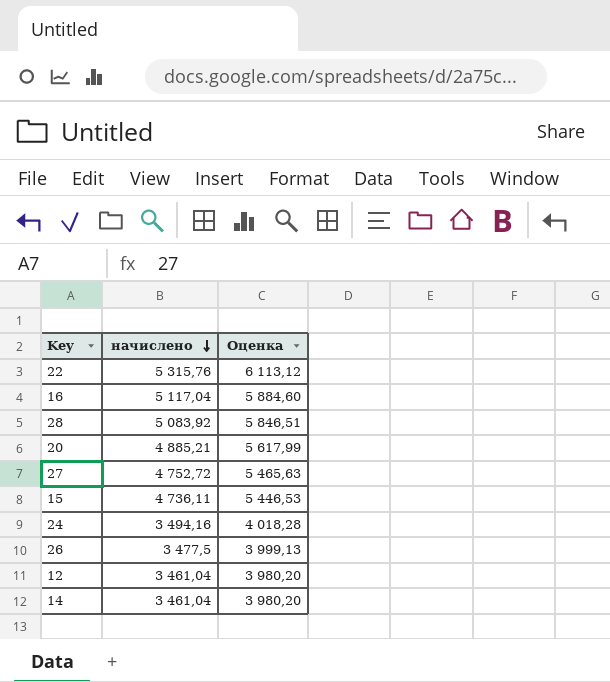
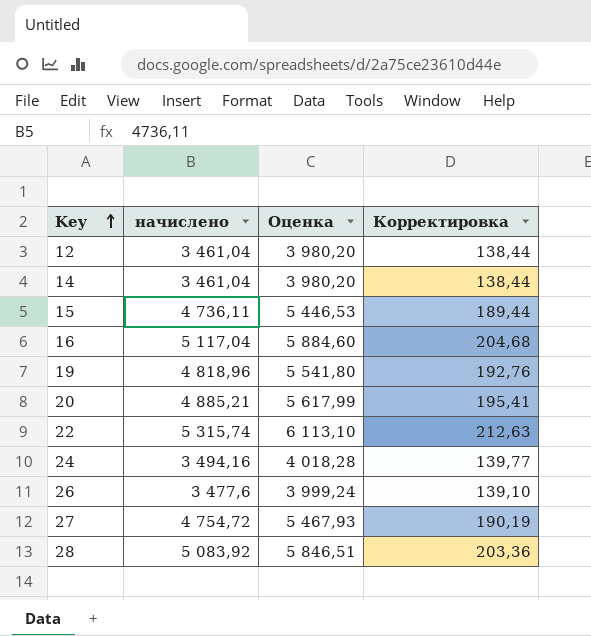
row order: начислено descending -> Key ascending
column Корректировка | formula: none -> [начислено] * 0,04
row 19: none -> 4 818,96 | 5 541,80 | 192,76
22 | начислено: 5 315,76 -> 5 315,74
22 | Оценка: 6 113,12 -> 6 113,10
26 | начислено: 3 477,5 -> 3 477,6
26 | Оценка: 3 999,13 -> 3 999,24
27 | начислено: 4 752,72 -> 4 754,72
27 | Оценка: 5 465,63 -> 5 467,93

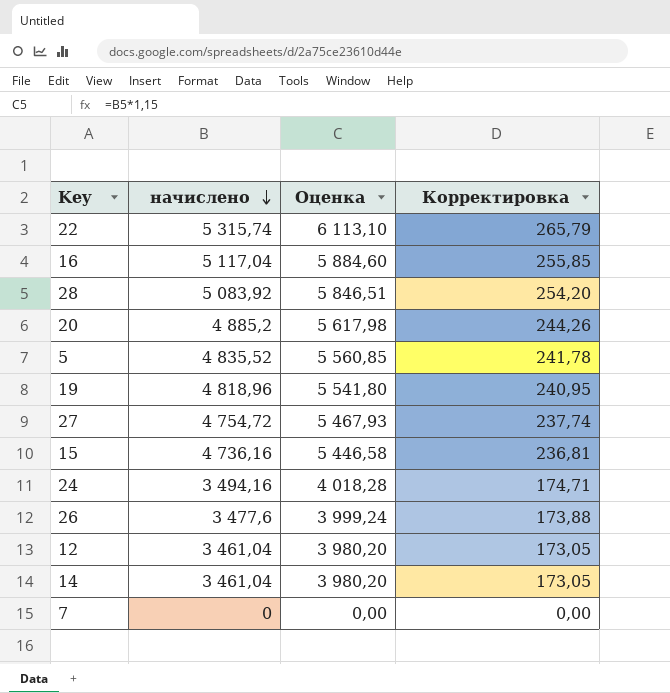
row order: Key ascending -> начислено descending
column Корректировка | formula: [начислено] * 0,04 -> [начислено] * 0,05
20 | начислено: 4 885,21 -> 4 885,2
20 | Оценка: 5 617,99 -> 5 617,98
row 5: none -> 4 835,52 | 5 560,85 | 241,78
15 | начислено: 4 736,11 -> 4 736,16
15 | Оценка: 5 446,53 -> 5 446,58
row 7: none -> 0 | 0,00 | 0,00

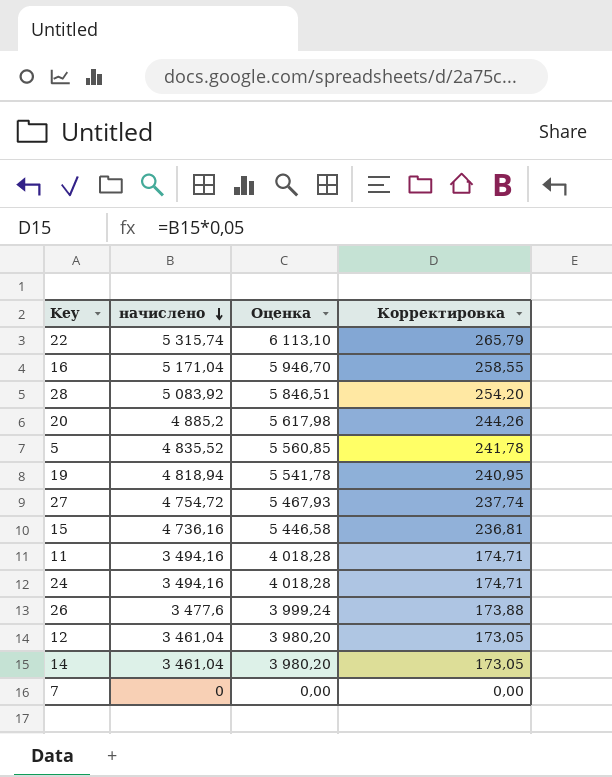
16 | начислено: 5 117,04 -> 5 171,04
16 | Оценка: 5 884,60 -> 5 946,70
16 | Корректировка: 255,85 -> 258,55
19 | начислено: 4 818,96 -> 4 818,94
19 | Оценка: 5 541,80 -> 5 541,78
row 11: none -> 3 494,16 | 4 018,28 | 174,71

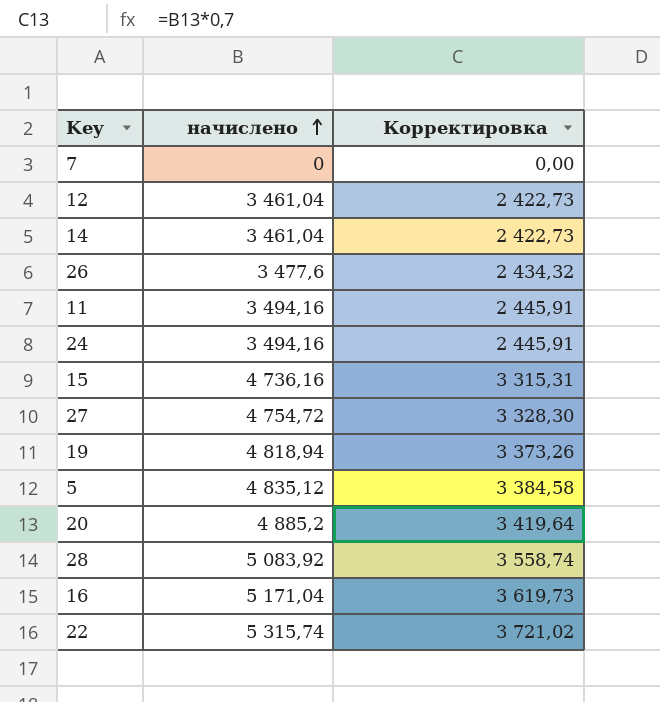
row order: начислено descending -> начислено ascending
column Оценка | formula: [начислено] * 1,15 -> none
column Корректировка | formula: [начислено] * 0,05 -> [начислено] * 0,7
5 | начислено: 4 835,52 -> 4 835,12

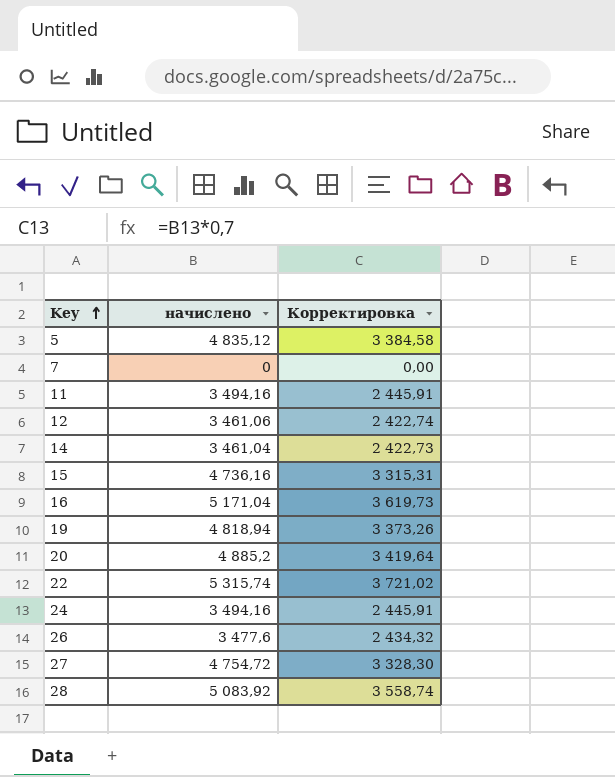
row order: начислено ascending -> Key ascending
12 | начислено: 3 461,04 -> 3 461,06
12 | Корректировка: 2 422,73 -> 2 422,74

